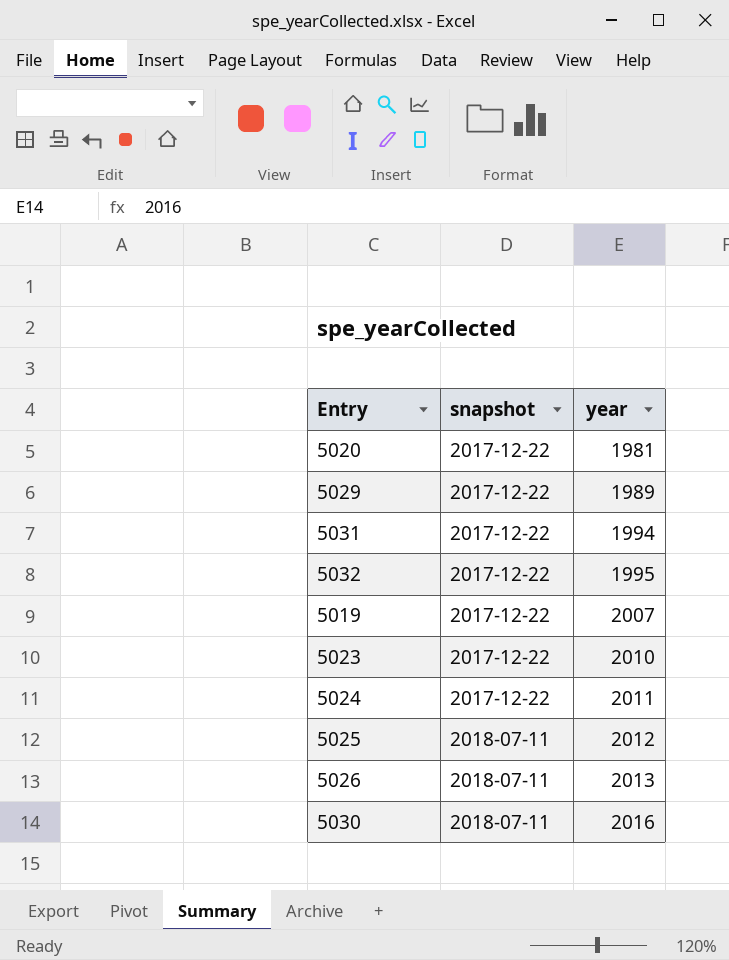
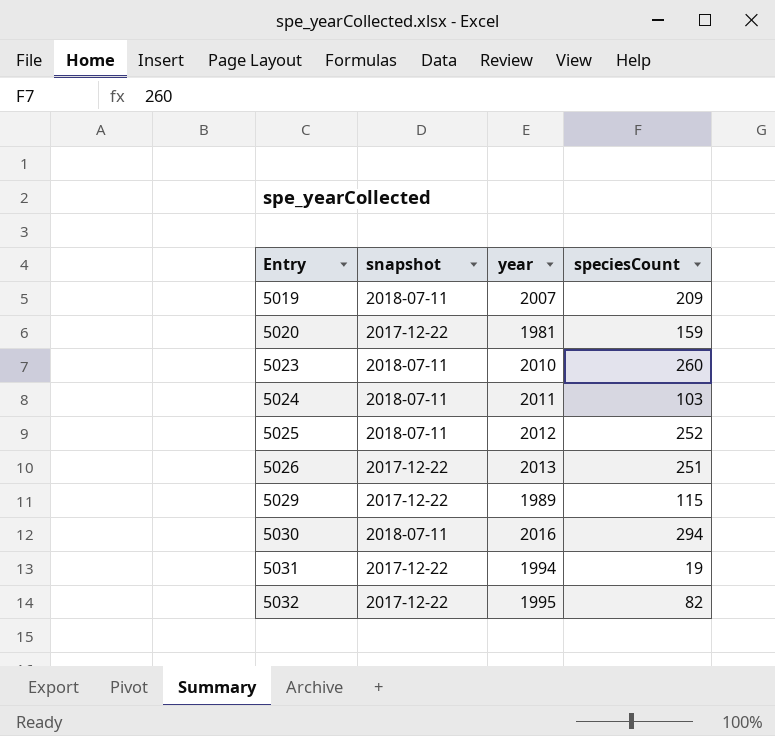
row order: snapshot ascending -> Entry ascending
column speciesCount | position: none -> 4
5019 | snapshot: 2017-12-22 -> 2018-07-11
5023 | snapshot: 2017-12-22 -> 2018-07-11
5024 | snapshot: 2017-12-22 -> 2018-07-11
5026 | snapshot: 2018-07-11 -> 2017-12-22

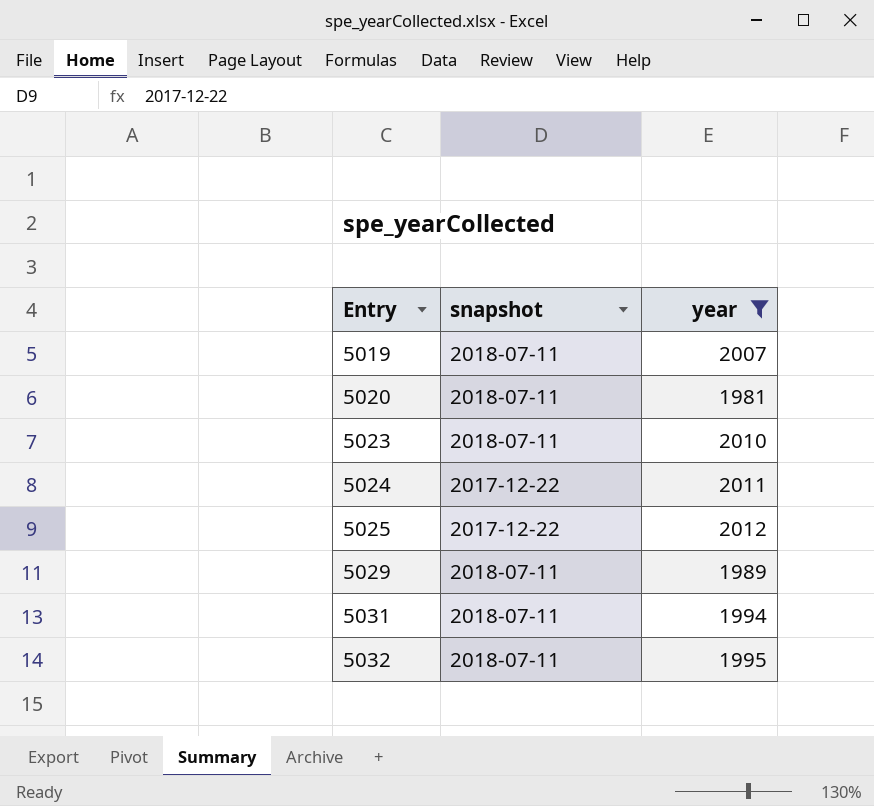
filter: none -> year <= 2012
column speciesCount | position: 4 -> none
5020 | snapshot: 2017-12-22 -> 2018-07-11
5024 | snapshot: 2018-07-11 -> 2017-12-22
5025 | snapshot: 2018-07-11 -> 2017-12-22
5029 | snapshot: 2017-12-22 -> 2018-07-11
5031 | snapshot: 2017-12-22 -> 2018-07-11
5032 | snapshot: 2017-12-22 -> 2018-07-11

